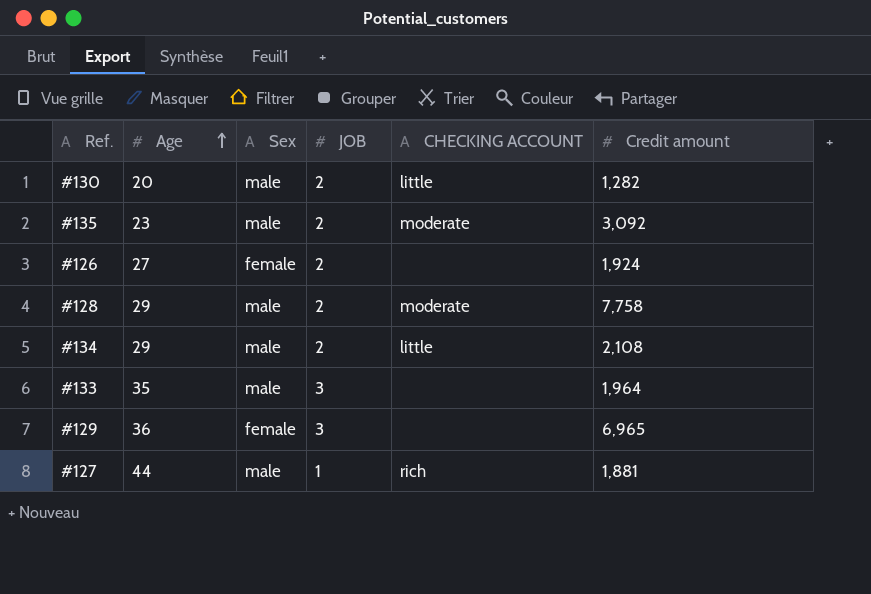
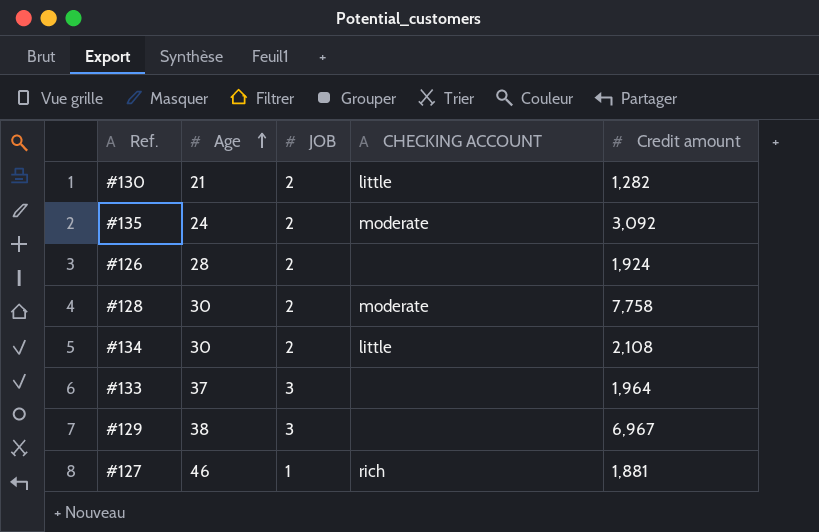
column Sex | position: 3 -> none
#130 | Age: 20 -> 21
#135 | Age: 23 -> 24
#126 | Age: 27 -> 28
#128 | Age: 29 -> 30
#134 | Age: 29 -> 30
#133 | Age: 35 -> 37
#129 | Age: 36 -> 38
#129 | Credit amount: 6,965 -> 6,967
#127 | Age: 44 -> 46

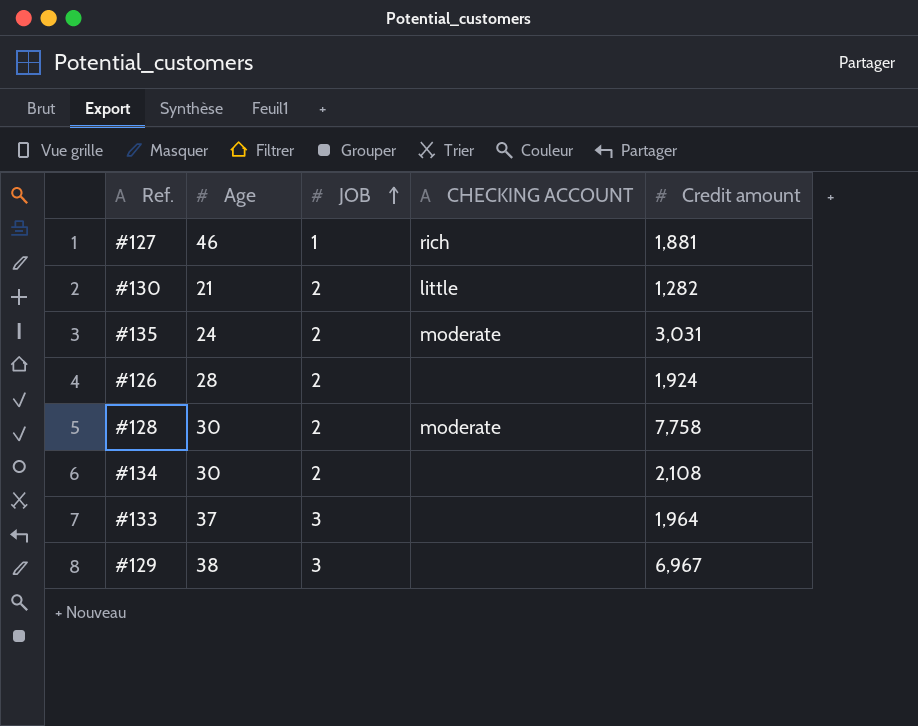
row order: Age ascending -> JOB ascending
#135 | Credit amount: 3,092 -> 3,031
#134 | CHECKING ACCOUNT: little -> none

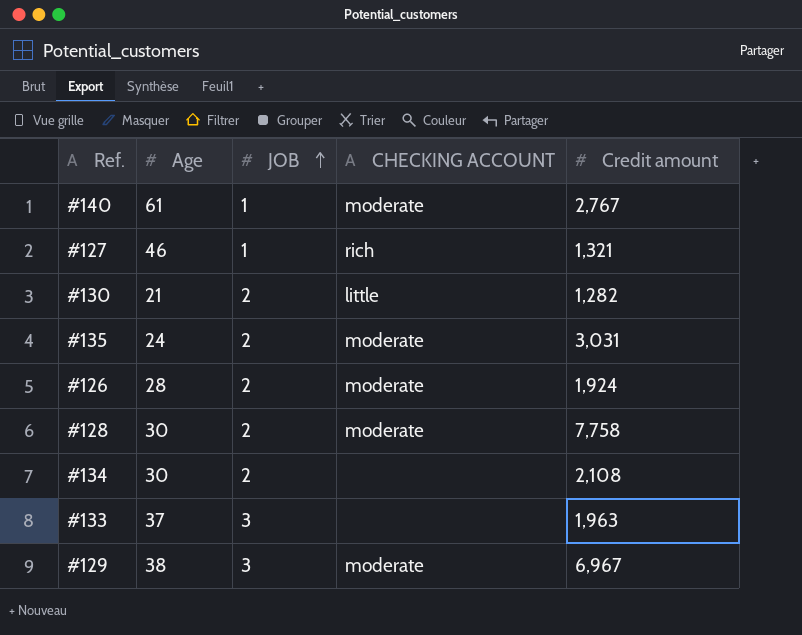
row #140: none -> 61 | 1 | moderate | 2,767
#127 | Credit amount: 1,881 -> 1,321
#126 | CHECKING ACCOUNT: none -> moderate
#133 | Credit amount: 1,964 -> 1,963
#129 | CHECKING ACCOUNT: none -> moderate

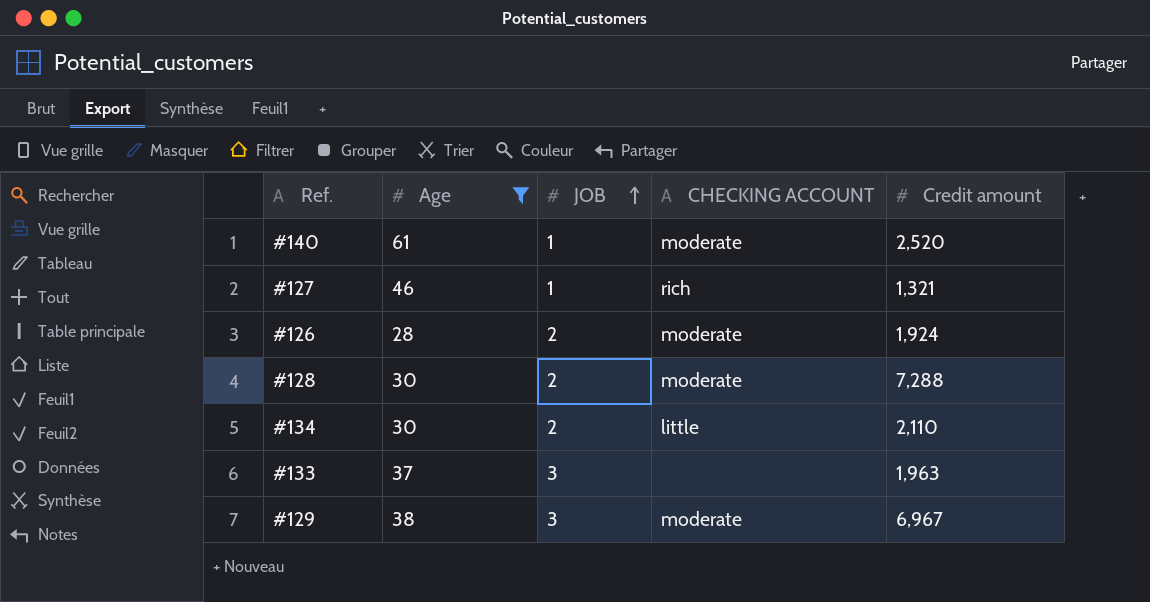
filter: none -> Age >= 28
#140 | Credit amount: 2,767 -> 2,520
#128 | Credit amount: 7,758 -> 7,288
#134 | CHECKING ACCOUNT: none -> little
#134 | Credit amount: 2,108 -> 2,110

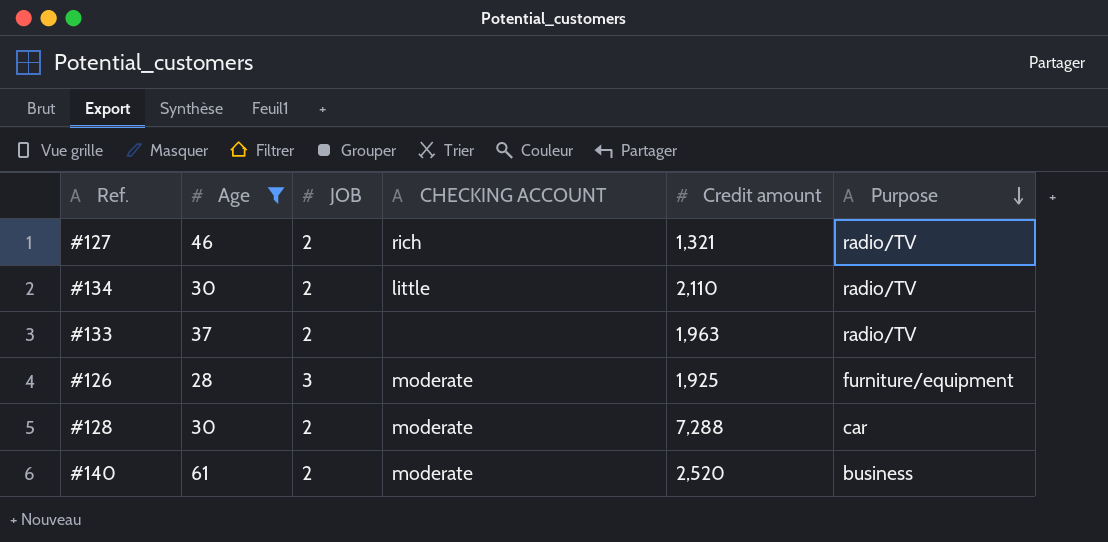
row order: JOB ascending -> Purpose descending
column Purpose | position: none -> 6
row #129: 38 | 3 | moderate | 6,967 -> none
#127 | JOB: 1 -> 2
#133 | JOB: 3 -> 2
#126 | JOB: 2 -> 3
#126 | Credit amount: 1,924 -> 1,925
#140 | JOB: 1 -> 2

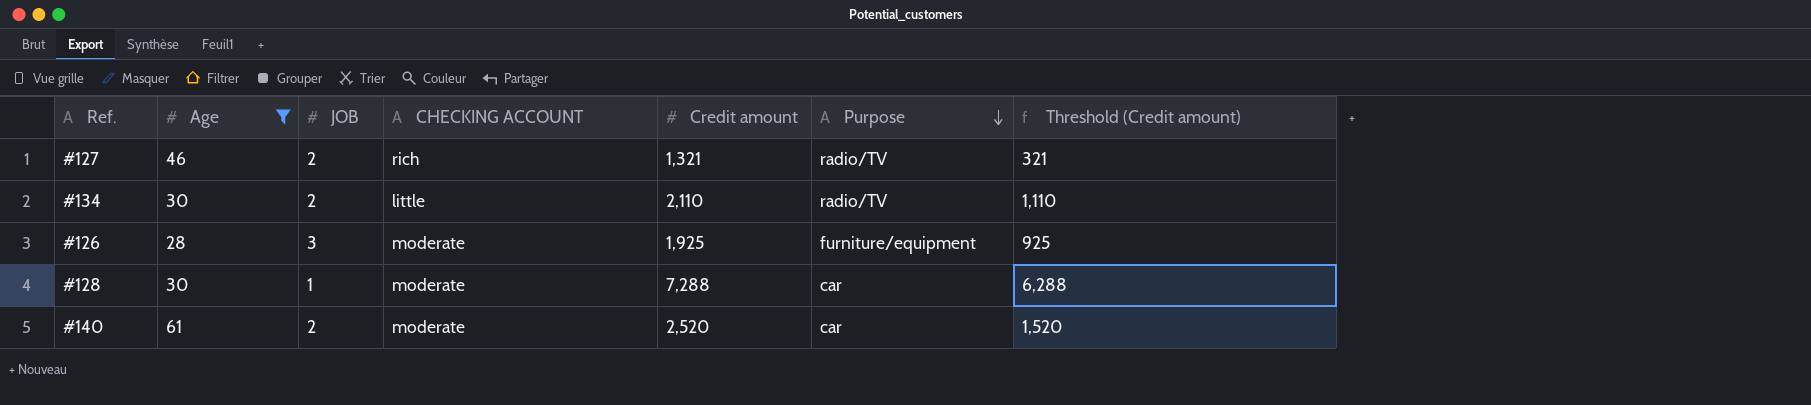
column Threshold (Credit amount) | formula: none -> [Credit amount] - 1000
row #133: 37 | 2 | none | 1,963 | radio/TV -> none
#128 | JOB: 2 -> 1
#140 | Purpose: business -> car

